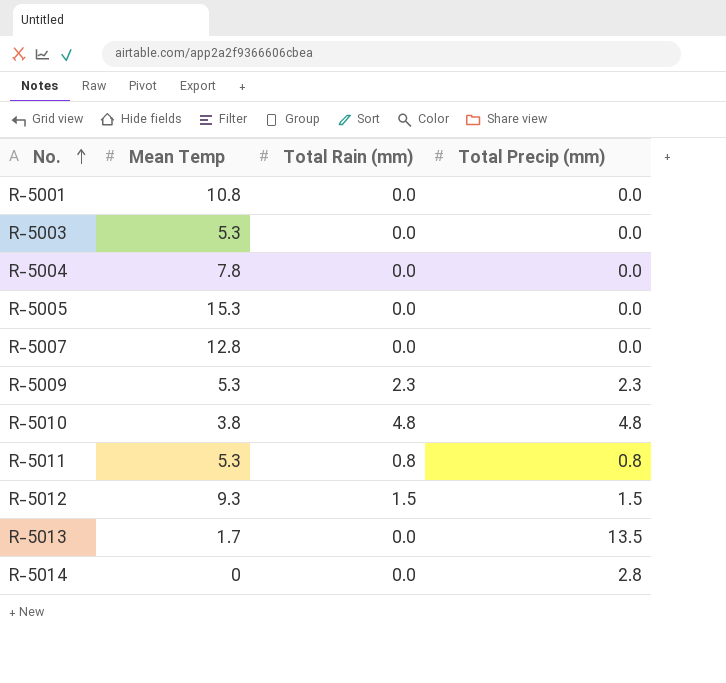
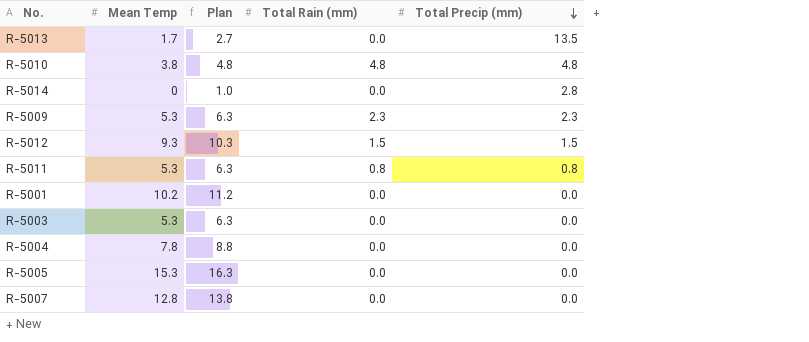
row order: No. ascending -> Total Precip (mm) descending
column Plan | formula: none -> [Mean Temp] + 1
R-5001 | Mean Temp: 10.8 -> 10.2

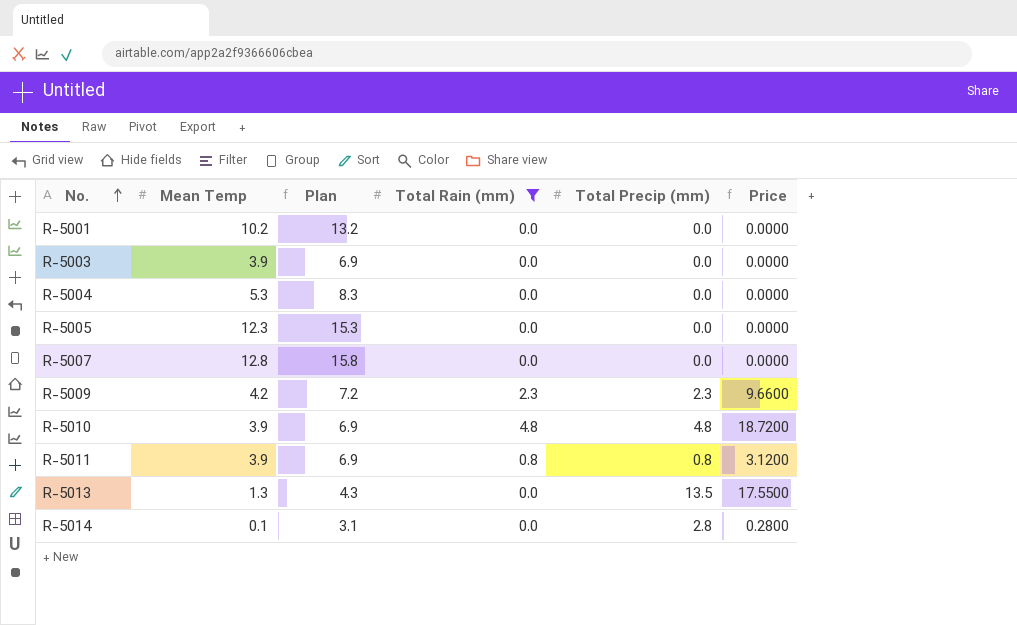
filter: none -> Total Rain (mm) != 1.5
row order: Total Precip (mm) descending -> No. ascending
column Plan | formula: [Mean Temp] + 1 -> [Mean Temp] + 3
column Price | formula: none -> [Mean Temp] * [Total Precip (mm)]
R-5003 | Mean Temp: 5.3 -> 3.9
R-5004 | Mean Temp: 7.8 -> 5.3
R-5005 | Mean Temp: 15.3 -> 12.3
R-5009 | Mean Temp: 5.3 -> 4.2
R-5010 | Mean Temp: 3.8 -> 3.9
R-5011 | Mean Temp: 5.3 -> 3.9
R-5013 | Mean Temp: 1.7 -> 1.3
R-5014 | Mean Temp: 0 -> 0.1

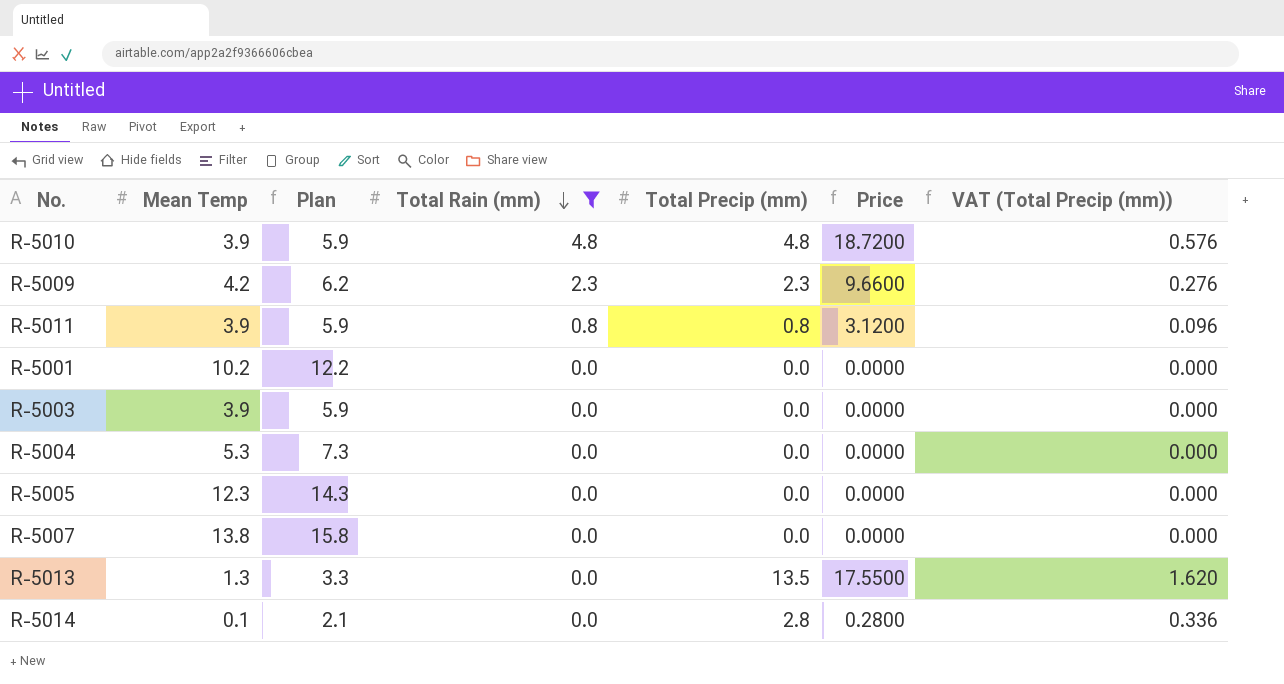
row order: No. ascending -> Total Rain (mm) descending
column Plan | formula: [Mean Temp] + 3 -> [Mean Temp] + 2
column VAT (Total Precip (mm)) | formula: none -> [Total Precip (mm)] * 0.12
R-5007 | Mean Temp: 12.8 -> 13.8

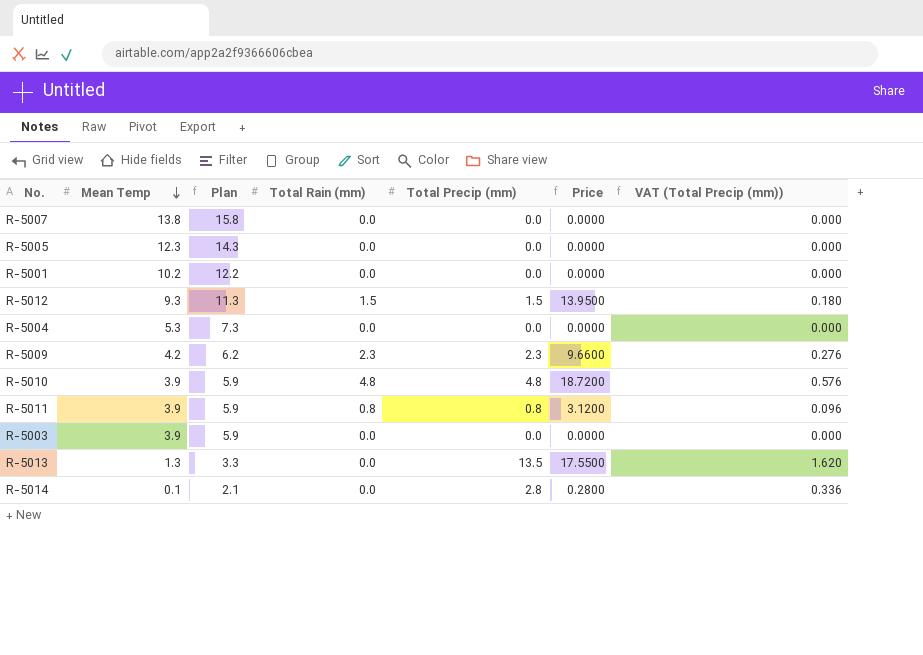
filter: Total Rain (mm) != 1.5 -> none
row order: Total Rain (mm) descending -> Mean Temp descending

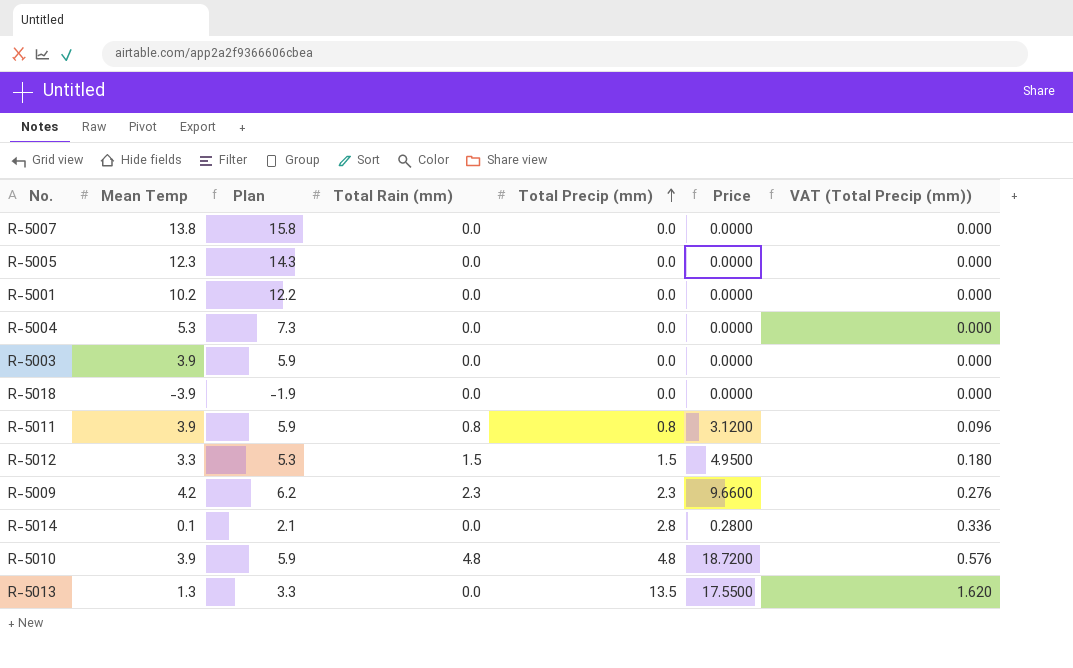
row order: Mean Temp descending -> Total Precip (mm) ascending
row R-5018: none -> -3.9 | -1.9 | 0.0 | 0.0 | 0.0000 | 0.000
R-5012 | Mean Temp: 9.3 -> 3.3
R-5012 | Plan: 11.3 -> 5.3
R-5012 | Price: 13.9500 -> 4.9500

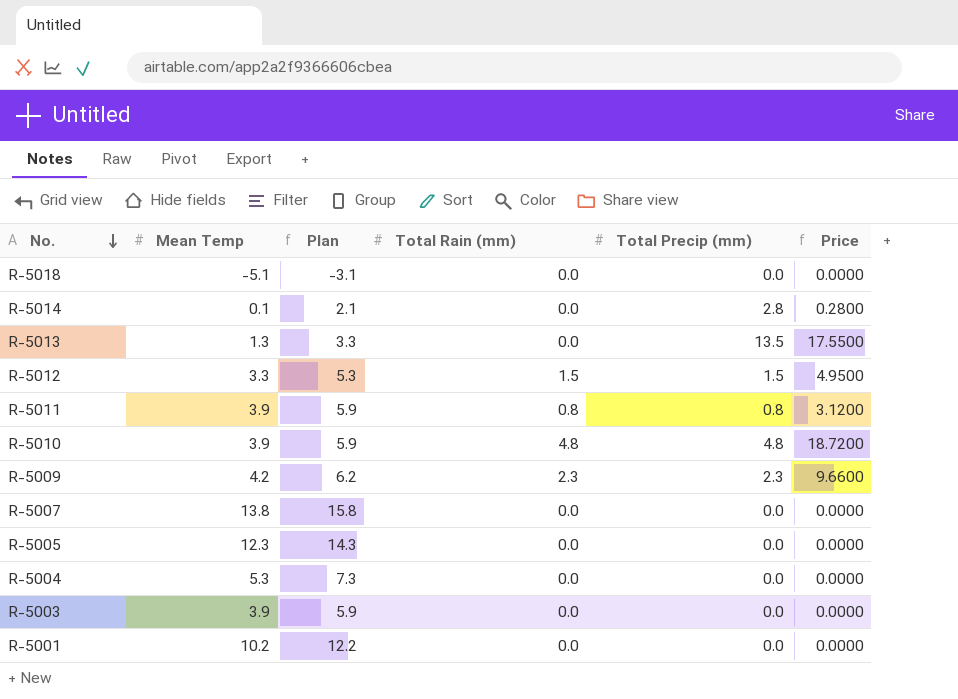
row order: Total Precip (mm) ascending -> No. descending
column VAT (Total Precip (mm)) | formula: [Total Precip (mm)] * 0.12 -> none
R-5018 | Mean Temp: -3.9 -> -5.1
R-5018 | Plan: -1.9 -> -3.1

